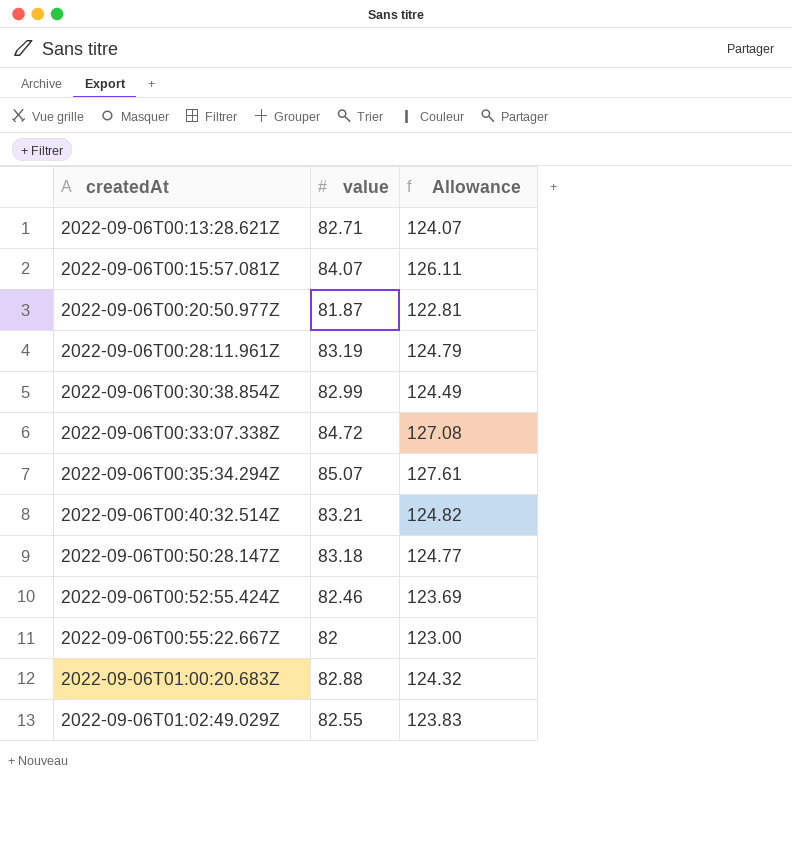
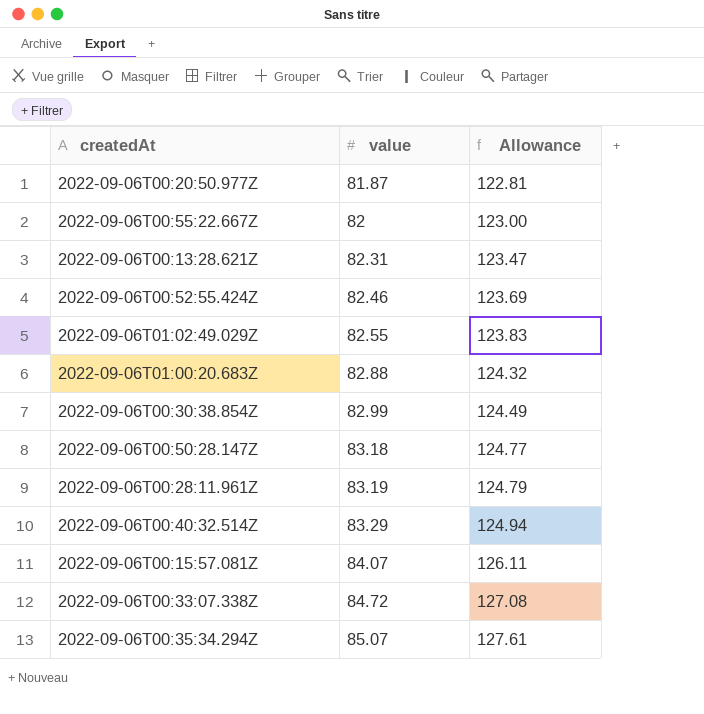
row order: createdAt ascending -> value ascending
2022-09-06T00:13:28.621Z | value: 82.71 -> 82.31
2022-09-06T00:13:28.621Z | Allowance: 124.07 -> 123.47
2022-09-06T00:40:32.514Z | value: 83.21 -> 83.29
2022-09-06T00:40:32.514Z | Allowance: 124.82 -> 124.94

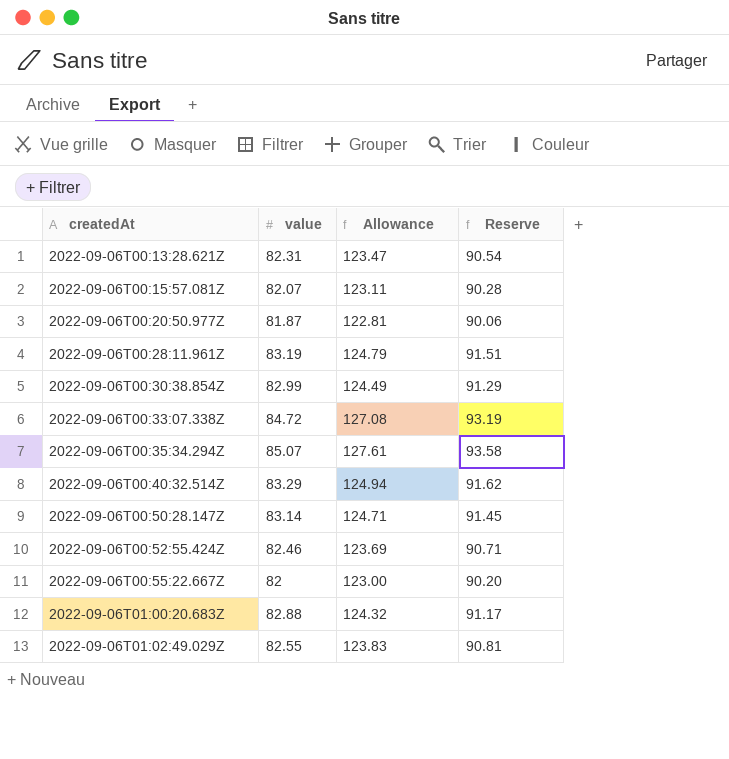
row order: value ascending -> createdAt ascending
column Reserve | formula: none -> [value] * 1.1
2022-09-06T00:15:57.081Z | value: 84.07 -> 82.07
2022-09-06T00:15:57.081Z | Allowance: 126.11 -> 123.11
2022-09-06T00:50:28.147Z | value: 83.18 -> 83.14
2022-09-06T00:50:28.147Z | Allowance: 124.77 -> 124.71

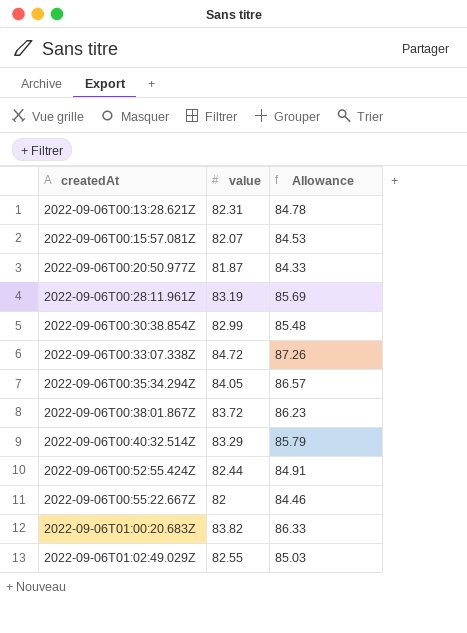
column Reserve | formula: [value] * 1.1 -> none
column Allowance | formula: [value] * 1.5 -> [value] * 1.03
row 2022-09-06T00:50:28.147Z: 83.14 | 124.71 | 91.45 -> none
2022-09-06T00:35:34.294Z | value: 85.07 -> 84.05
row 2022-09-06T00:38:01.867Z: none -> 83.72 | 86.23
2022-09-06T00:52:55.424Z | value: 82.46 -> 82.44
2022-09-06T01:00:20.683Z | value: 82.88 -> 83.82

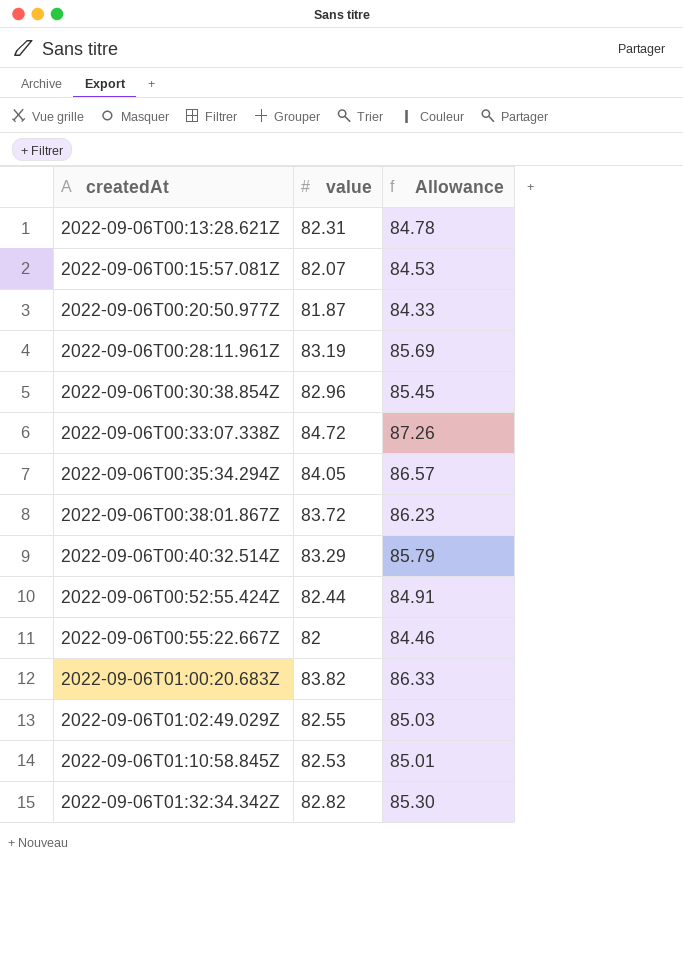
2022-09-06T00:30:38.854Z | value: 82.99 -> 82.96
2022-09-06T00:30:38.854Z | Allowance: 85.48 -> 85.45
row 2022-09-06T01:10:58.845Z: none -> 82.53 | 85.01
row 2022-09-06T01:32:34.342Z: none -> 82.82 | 85.30

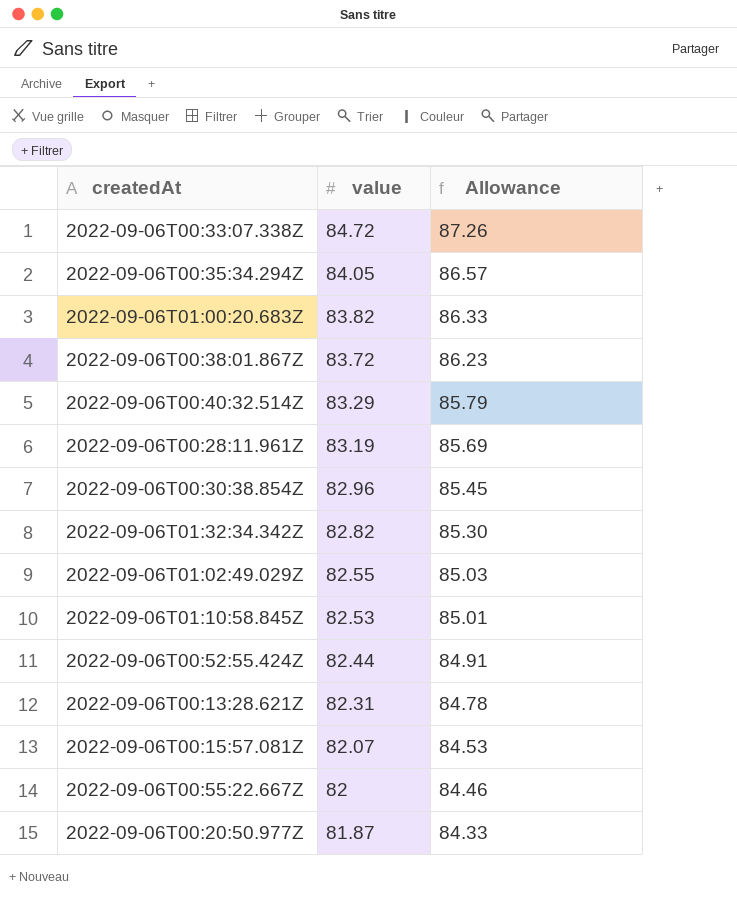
row order: createdAt ascending -> value descending

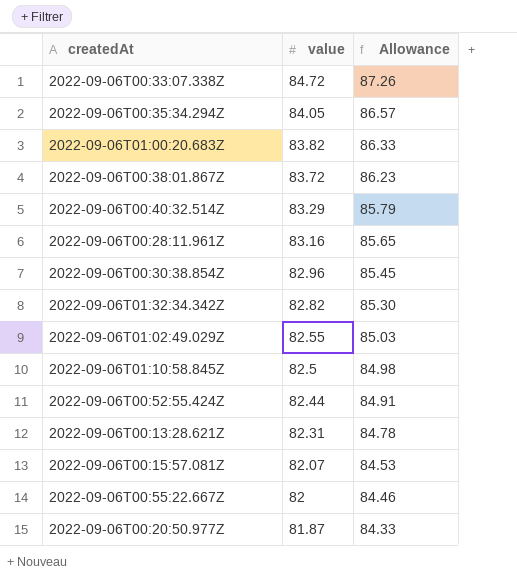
2022-09-06T00:28:11.961Z | value: 83.19 -> 83.16
2022-09-06T00:28:11.961Z | Allowance: 85.69 -> 85.65
2022-09-06T01:10:58.845Z | value: 82.53 -> 82.5
2022-09-06T01:10:58.845Z | Allowance: 85.01 -> 84.98

